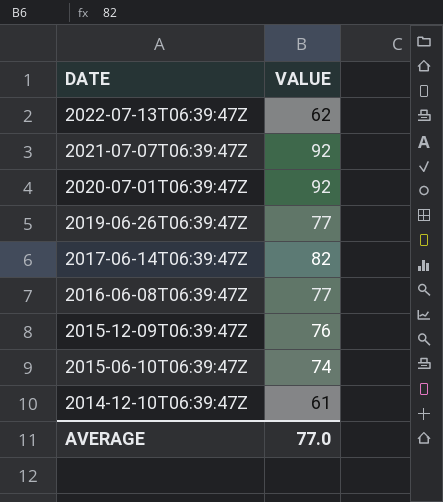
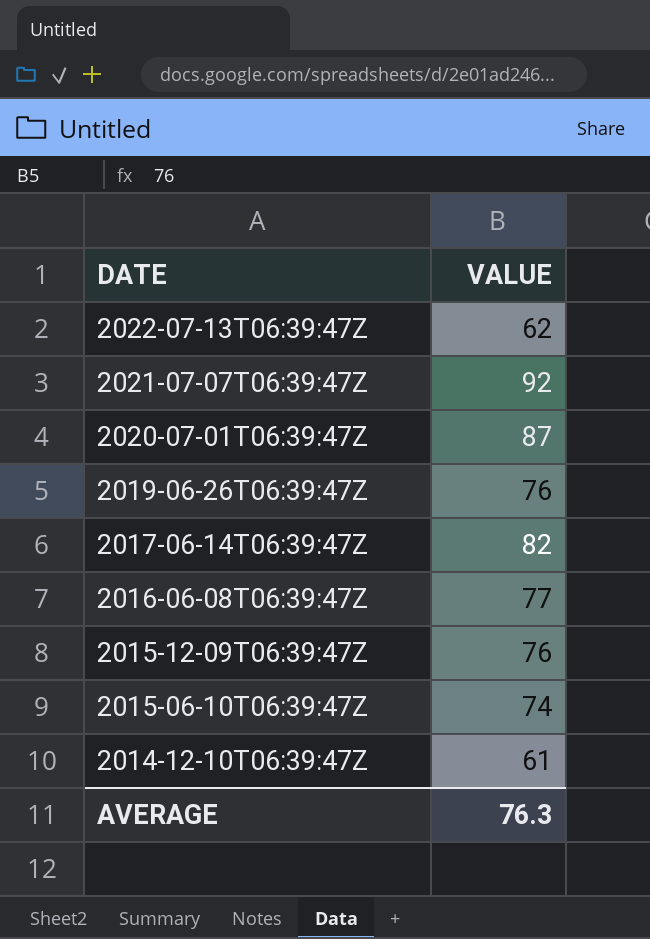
2020-07-01T06:39:47Z | VALUE: 92 -> 87
2019-06-26T06:39:47Z | VALUE: 77 -> 76
AVERAGE | VALUE: 77.0 -> 76.3

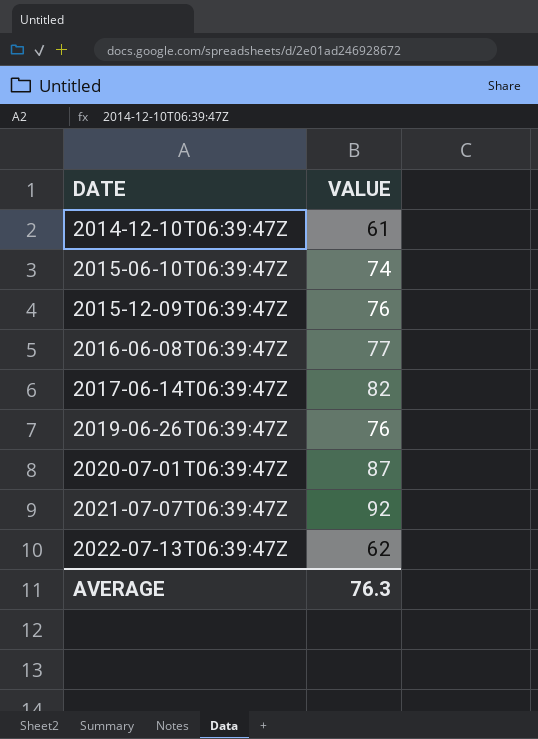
row order: DATE descending -> DATE ascending

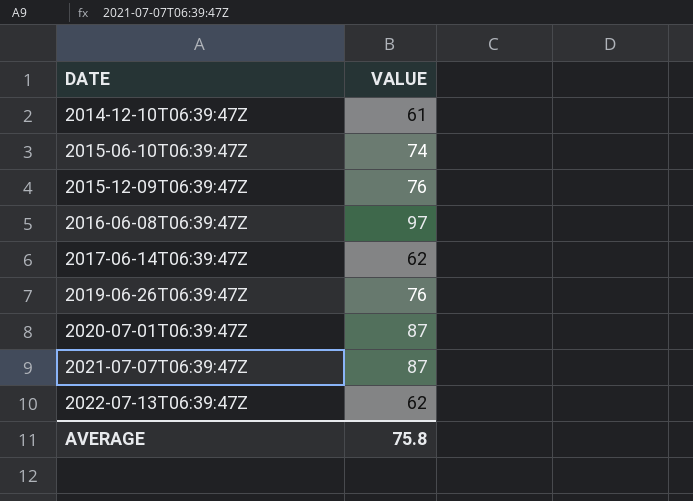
2016-06-08T06:39:47Z | VALUE: 77 -> 97
2017-06-14T06:39:47Z | VALUE: 82 -> 62
2021-07-07T06:39:47Z | VALUE: 92 -> 87
AVERAGE | VALUE: 76.3 -> 75.8

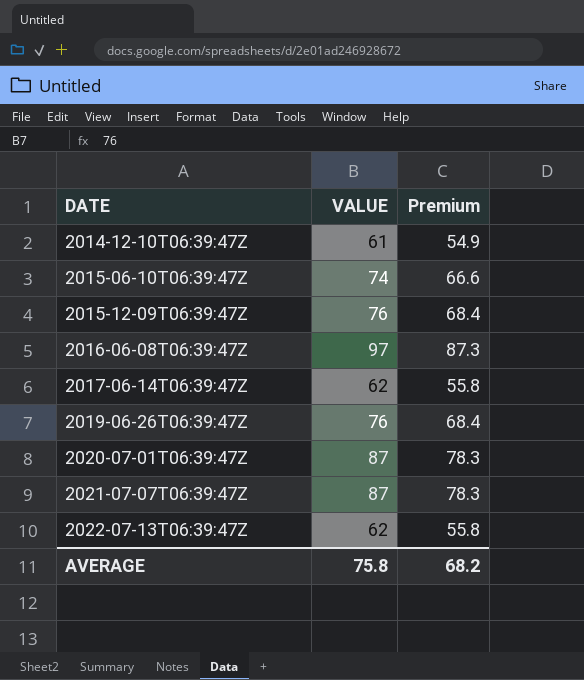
column Premium | formula: none -> [VALUE] * 0.9

